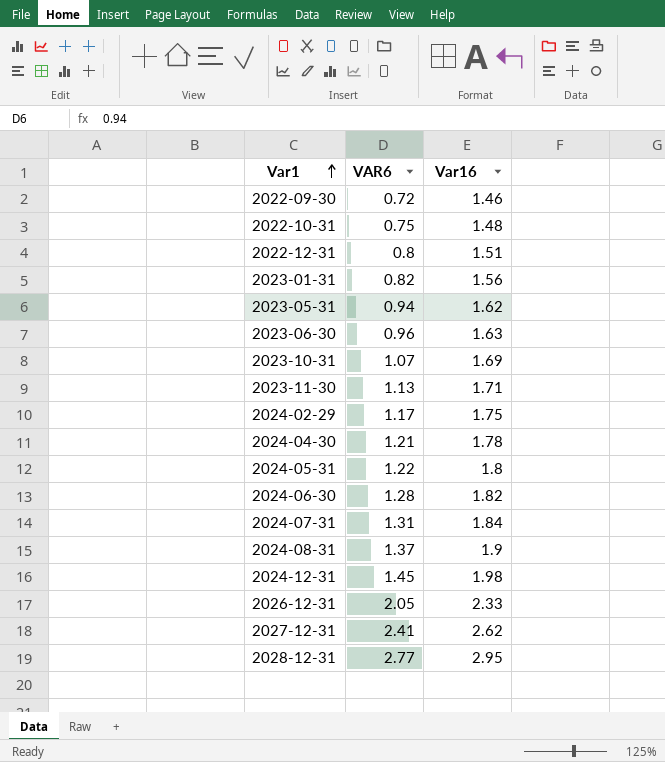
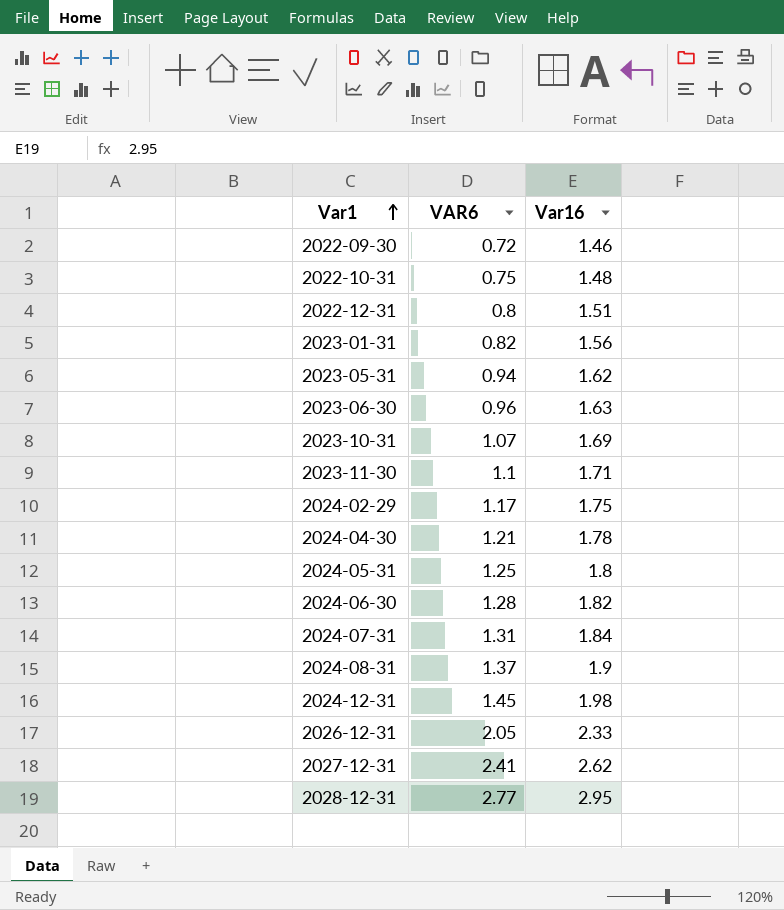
2023-11-30 | VAR6: 1.13 -> 1.1
2024-05-31 | VAR6: 1.22 -> 1.25

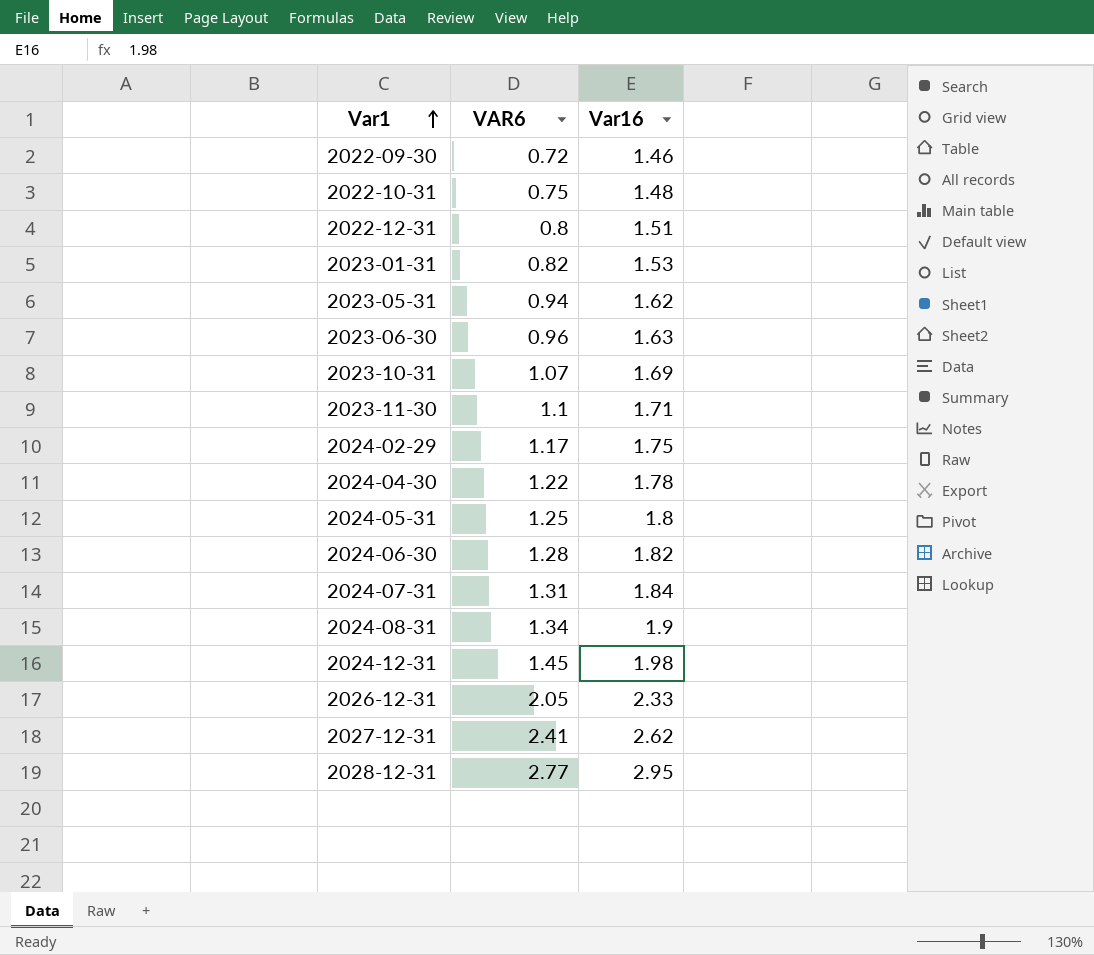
2023-01-31 | Var16: 1.56 -> 1.53
2024-04-30 | VAR6: 1.21 -> 1.22
2024-08-31 | VAR6: 1.37 -> 1.34

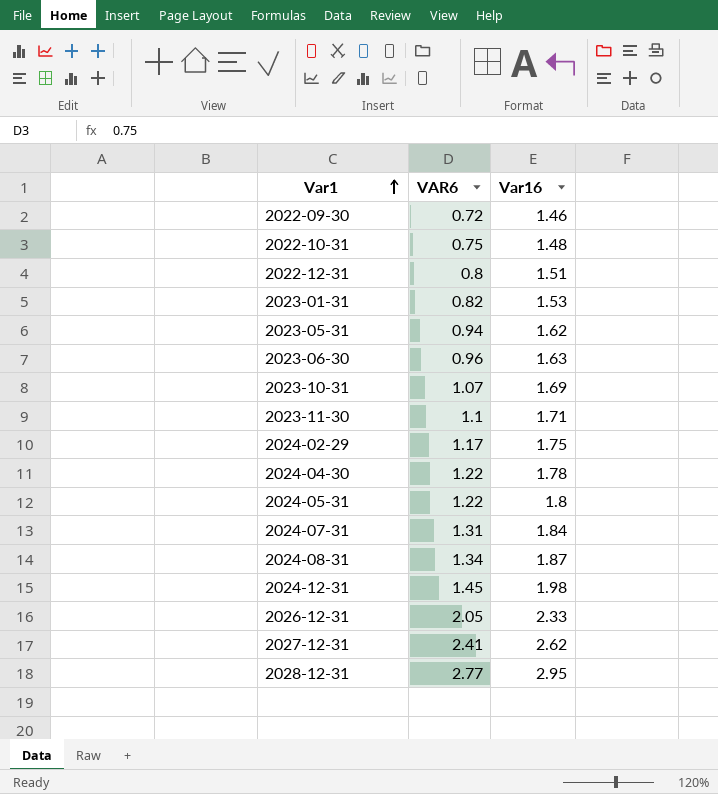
row 2024-06-30: 1.28 | 1.82 -> none
2024-05-31 | VAR6: 1.25 -> 1.22
2024-08-31 | Var16: 1.9 -> 1.87

